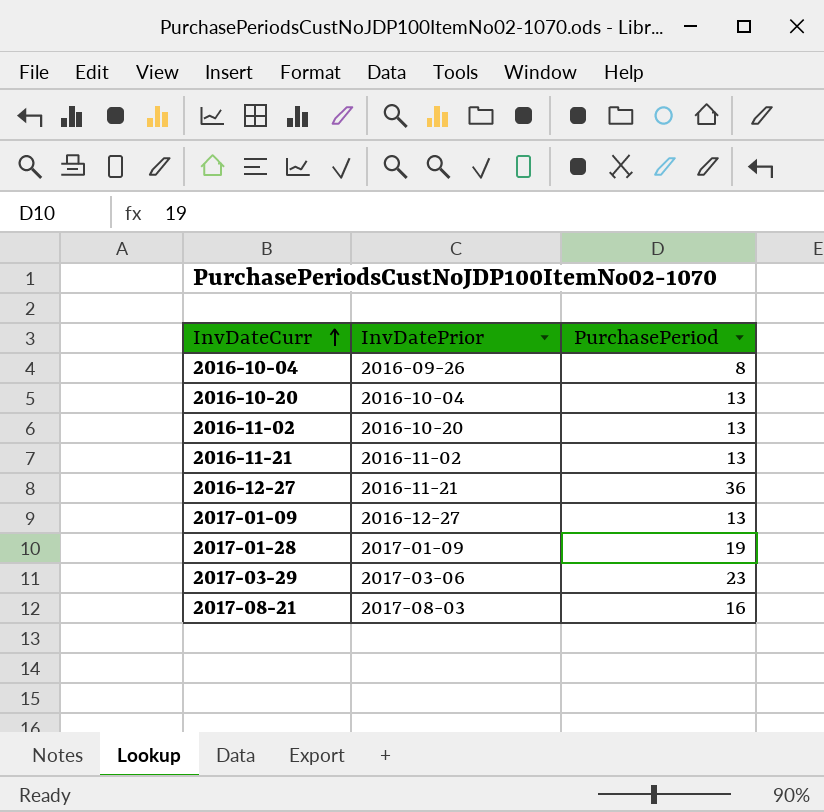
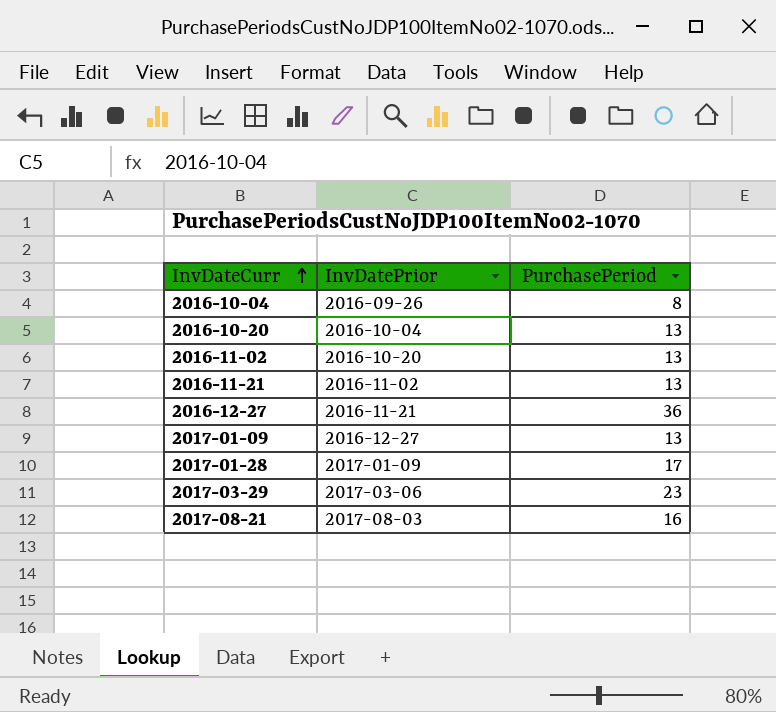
2017-01-28 | PurchasePeriod: 19 -> 17

